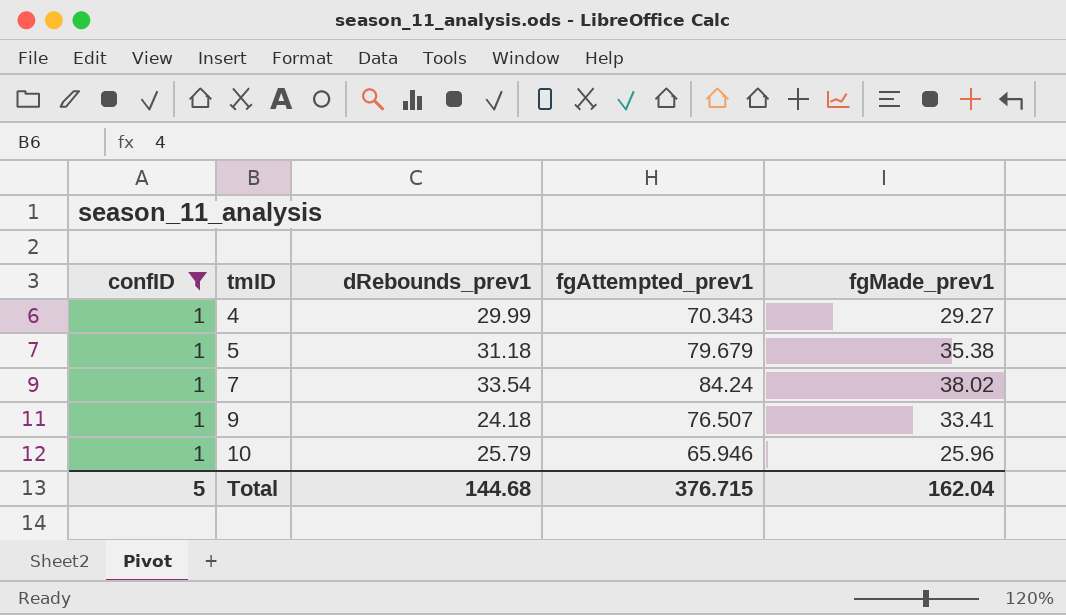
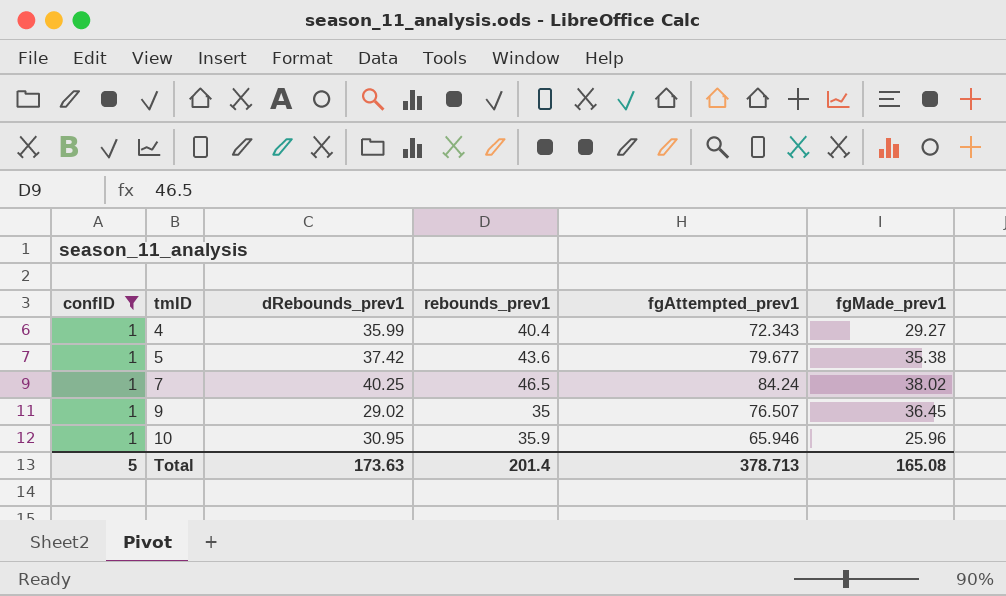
column rebounds_prev1 | position: none -> 4
4 | dRebounds_prev1: 29.99 -> 35.99
4 | fgAttempted_prev1: 70.343 -> 72.343
5 | dRebounds_prev1: 31.18 -> 37.42
5 | fgAttempted_prev1: 79.679 -> 79.677
7 | dRebounds_prev1: 33.54 -> 40.25
9 | dRebounds_prev1: 24.18 -> 29.02
9 | fgMade_prev1: 33.41 -> 36.45
10 | dRebounds_prev1: 25.79 -> 30.95
Total | dRebounds_prev1: 144.68 -> 173.63
Total | fgAttempted_prev1: 376.715 -> 378.713
Total | fgMade_prev1: 162.04 -> 165.08

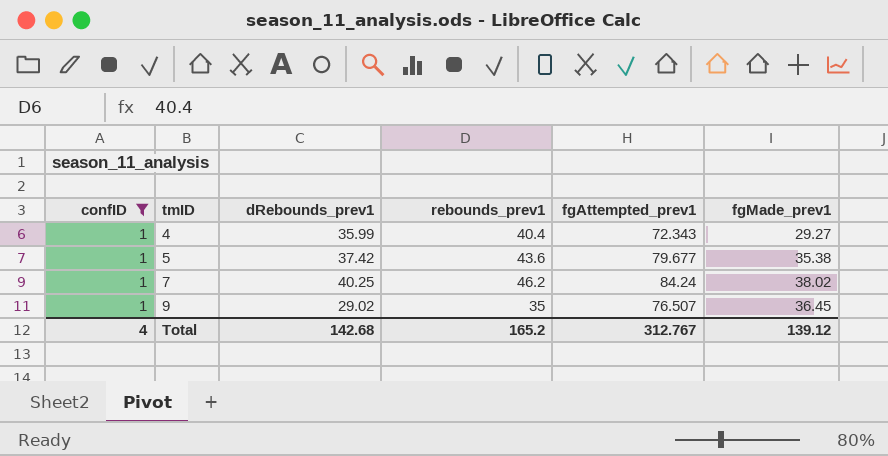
row 10: 1 | 30.95 | 35.9 | 65.946 | 25.96 -> none
7 | rebounds_prev1: 46.5 -> 46.2
Total | confID: 5 -> 4
Total | dRebounds_prev1: 173.63 -> 142.68
Total | rebounds_prev1: 201.4 -> 165.2
Total | fgAttempted_prev1: 378.713 -> 312.767
Total | fgMade_prev1: 165.08 -> 139.12

